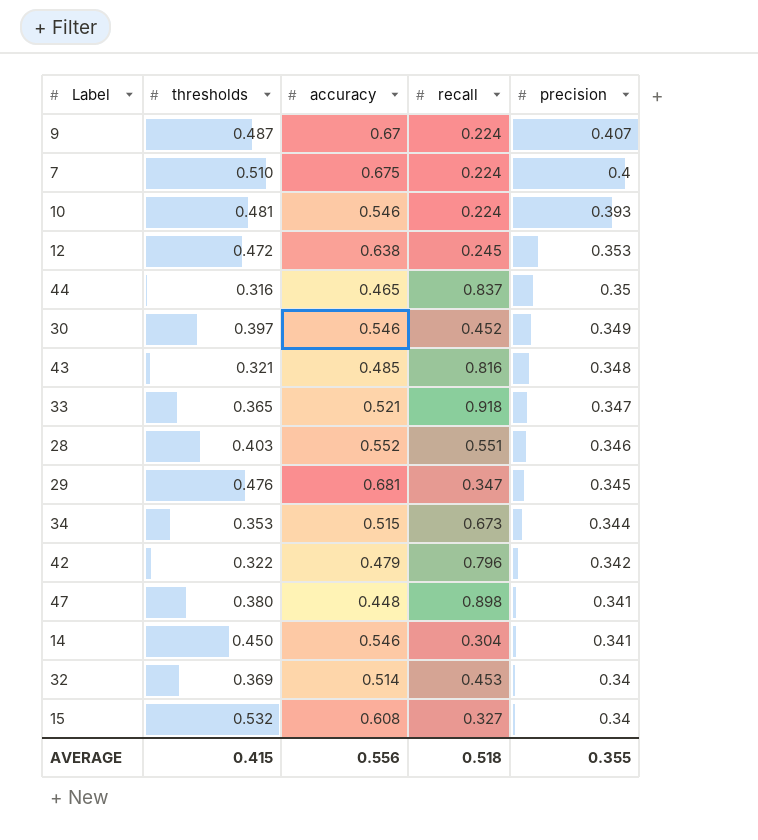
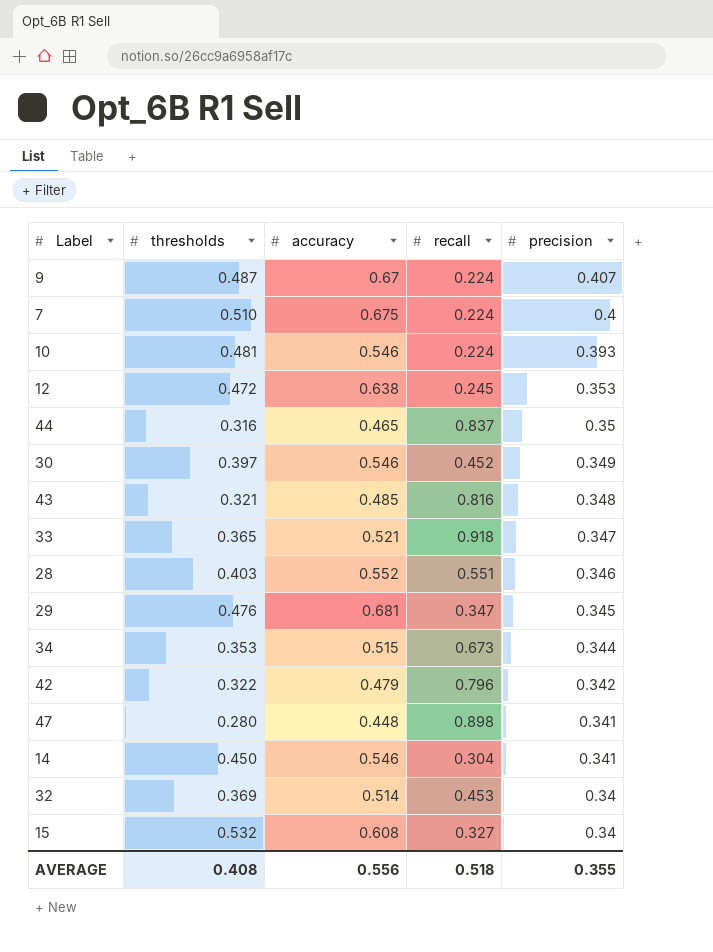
47 | thresholds: 0.380 -> 0.280
AVERAGE | thresholds: 0.415 -> 0.408

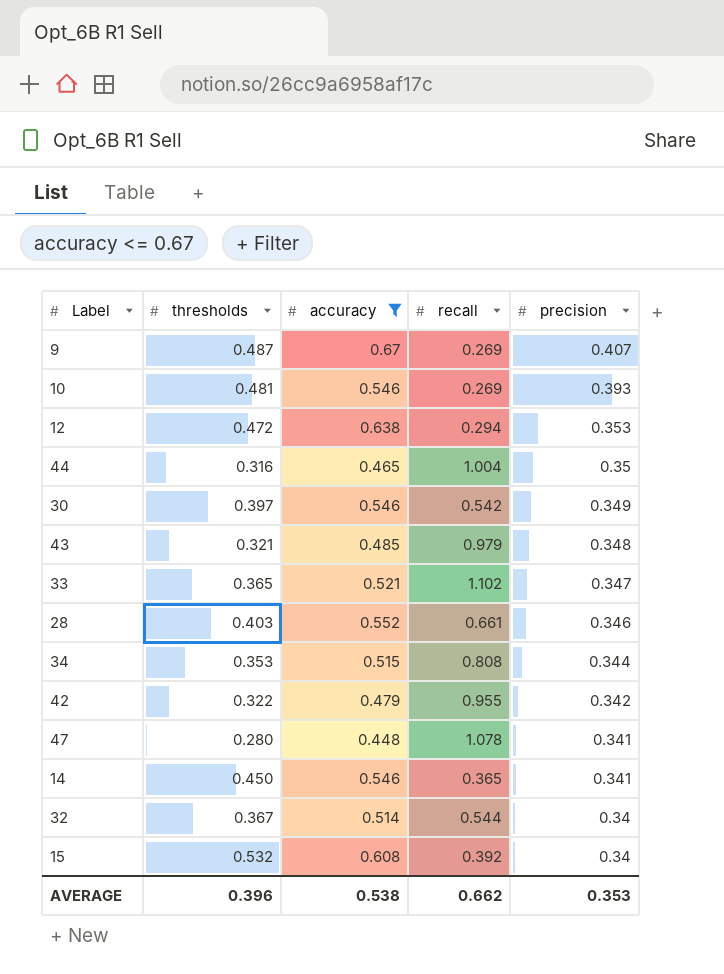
filter: none -> accuracy <= 0.67
9 | recall: 0.224 -> 0.269
10 | recall: 0.224 -> 0.269
12 | recall: 0.245 -> 0.294
44 | recall: 0.837 -> 1.004
30 | recall: 0.452 -> 0.542
43 | recall: 0.816 -> 0.979
33 | recall: 0.918 -> 1.102
28 | recall: 0.551 -> 0.661
34 | recall: 0.673 -> 0.808
42 | recall: 0.796 -> 0.955
47 | recall: 0.898 -> 1.078
14 | recall: 0.304 -> 0.365
32 | thresholds: 0.369 -> 0.367
32 | recall: 0.453 -> 0.544
15 | recall: 0.327 -> 0.392
AVERAGE | thresholds: 0.408 -> 0.396
AVERAGE | accuracy: 0.556 -> 0.538
AVERAGE | recall: 0.518 -> 0.662
AVERAGE | precision: 0.355 -> 0.353

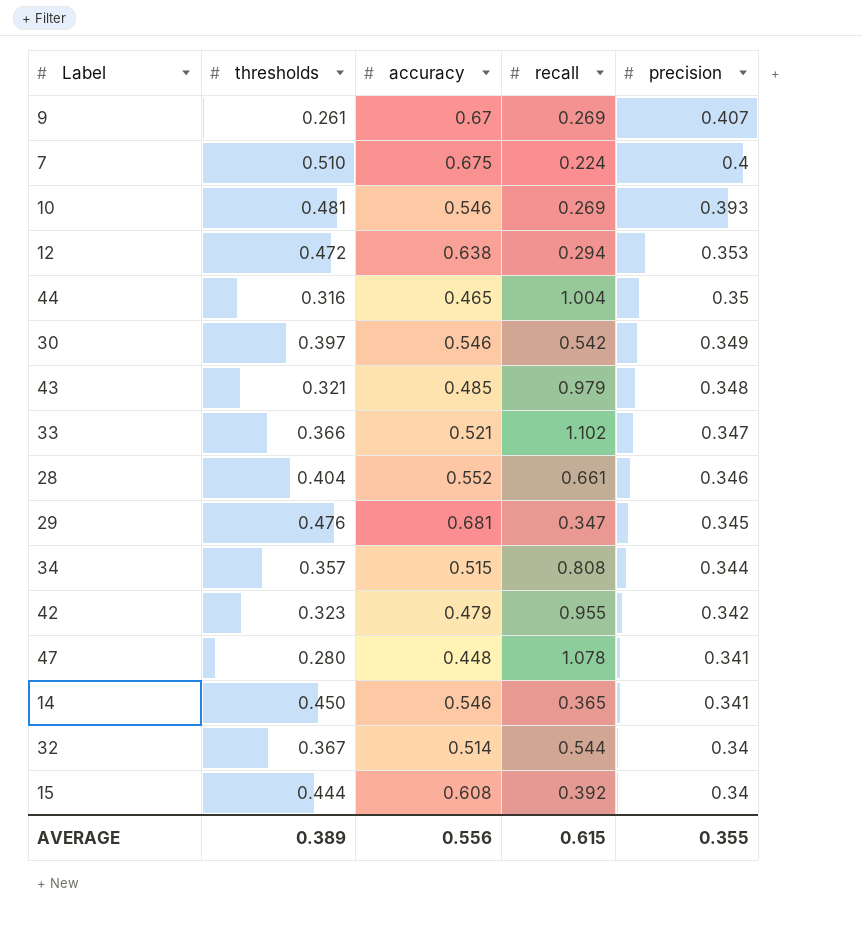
filter: accuracy <= 0.67 -> none
9 | thresholds: 0.487 -> 0.261
33 | thresholds: 0.365 -> 0.366
28 | thresholds: 0.403 -> 0.404
34 | thresholds: 0.353 -> 0.357
42 | thresholds: 0.322 -> 0.323
15 | thresholds: 0.532 -> 0.444
AVERAGE | thresholds: 0.396 -> 0.389
AVERAGE | accuracy: 0.538 -> 0.556
AVERAGE | recall: 0.662 -> 0.615
AVERAGE | precision: 0.353 -> 0.355

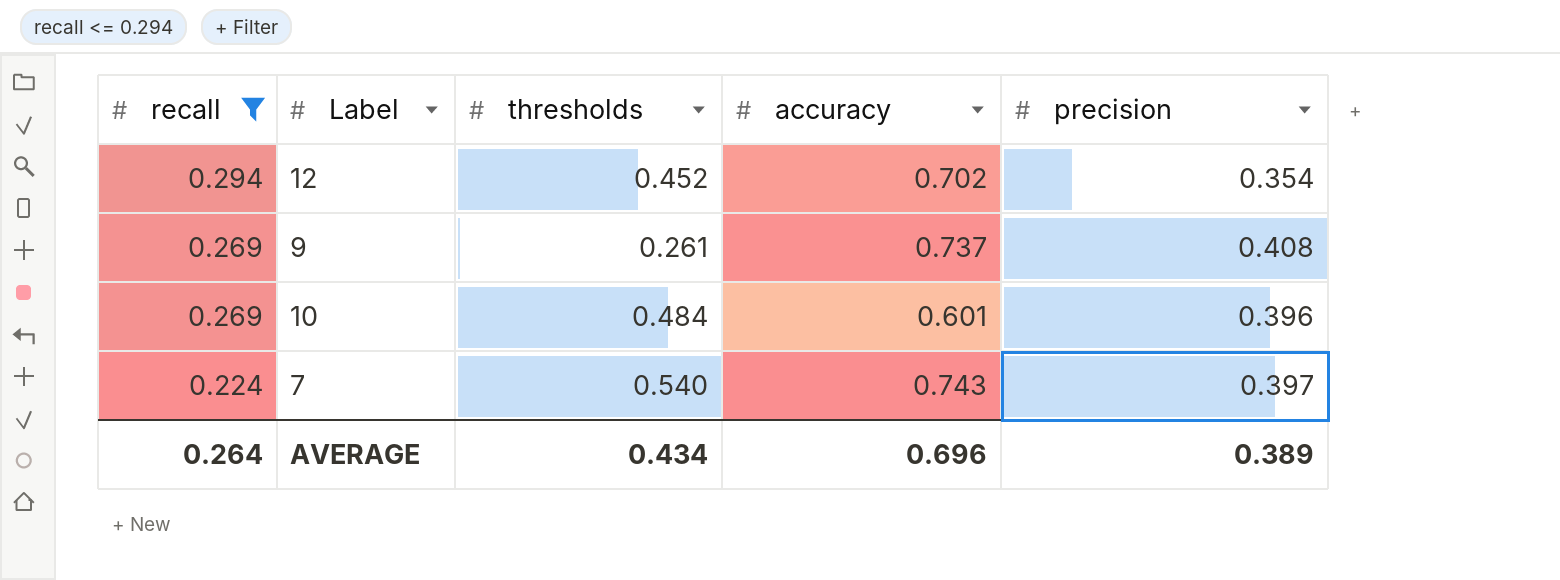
filter: none -> recall <= 0.294
row order: precision descending -> recall descending
column recall | position: 4 -> 1
12 | thresholds: 0.472 -> 0.452
12 | accuracy: 0.638 -> 0.702
12 | precision: 0.353 -> 0.354
9 | accuracy: 0.67 -> 0.737
9 | precision: 0.407 -> 0.408
10 | thresholds: 0.481 -> 0.484
10 | accuracy: 0.546 -> 0.601
10 | precision: 0.393 -> 0.396
7 | thresholds: 0.510 -> 0.540
7 | accuracy: 0.675 -> 0.743
7 | precision: 0.4 -> 0.397
AVERAGE | recall: 0.615 -> 0.264
AVERAGE | thresholds: 0.389 -> 0.434
AVERAGE | accuracy: 0.556 -> 0.696
AVERAGE | precision: 0.355 -> 0.389

